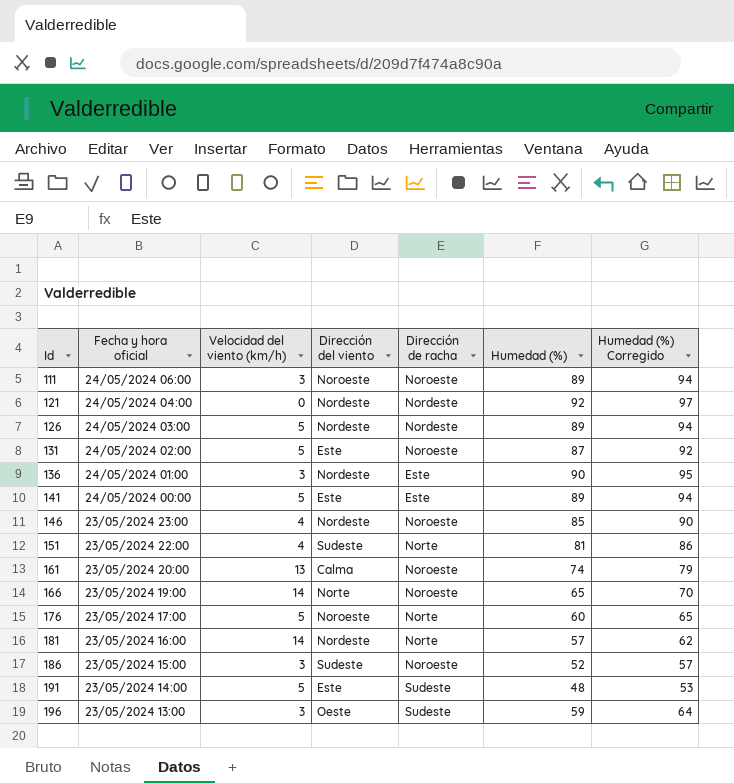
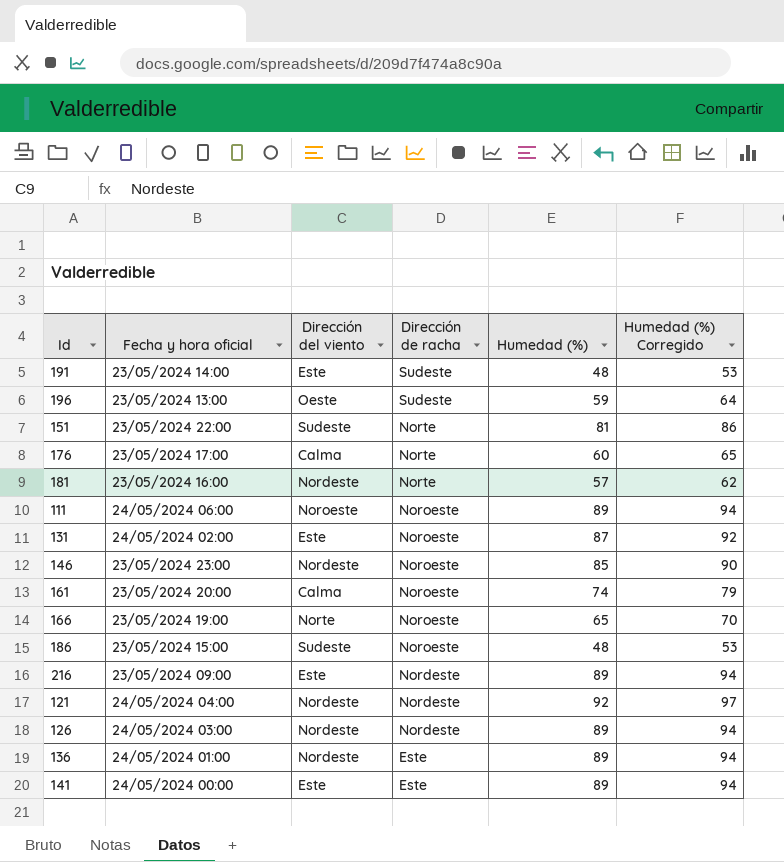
row order: Id ascending -> Dirección de racha descending
column Velocidad del viento (km/h) | position: 3 -> none
176 | Dirección del viento: Noroeste -> Calma
186 | Humedad (%): 52 -> 48
186 | Humedad (%) Corregido: 57 -> 53
row 216: none -> 23/05/2024 09:00 | Este | Nordeste | 89 | 94
136 | Humedad (%): 90 -> 89
136 | Humedad (%) Corregido: 95 -> 94

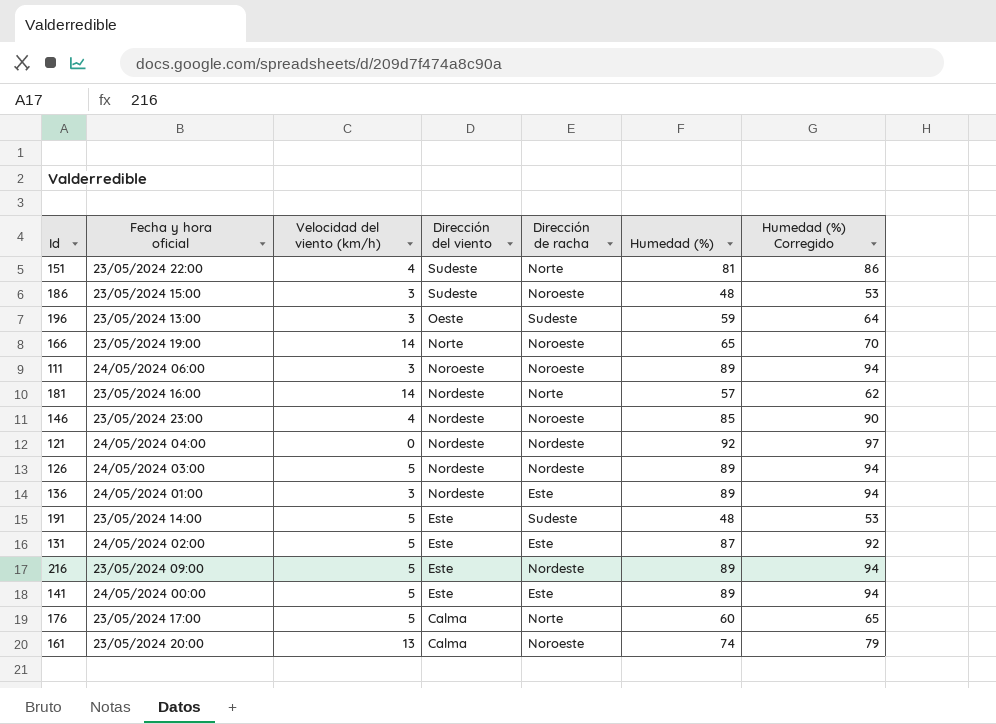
row order: Dirección de racha descending -> Dirección del viento descending
column Velocidad del viento (km/h) | position: none -> 3
131 | Dirección de racha: Noroeste -> Este

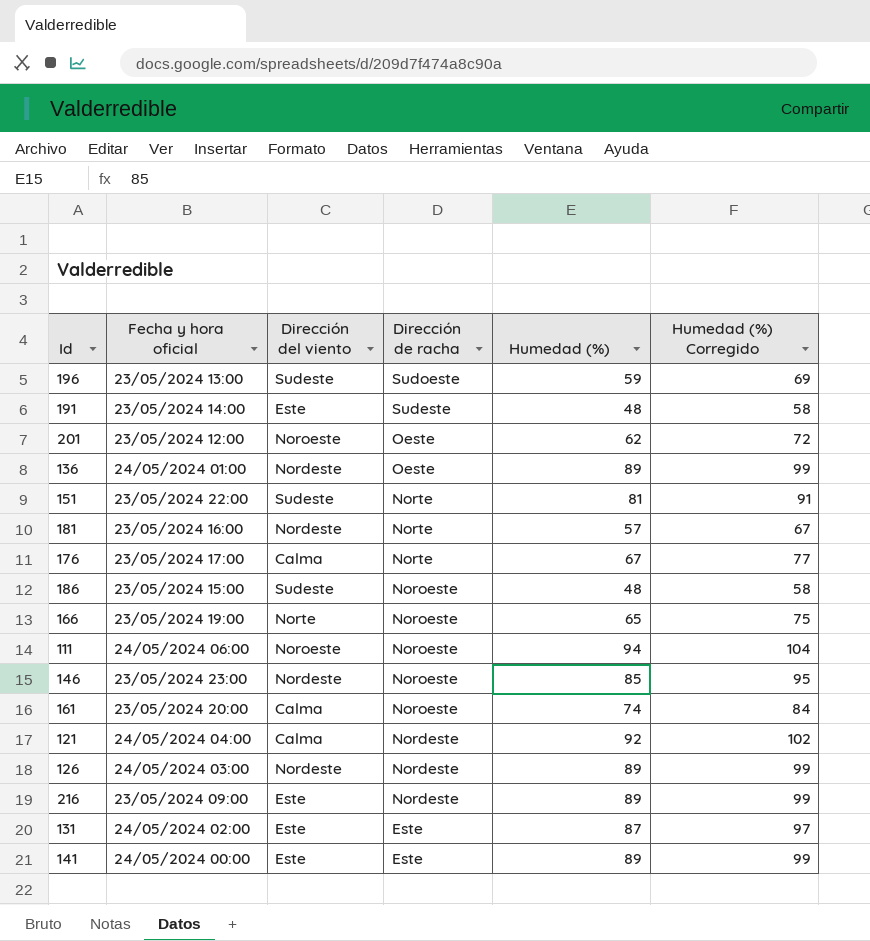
row order: Dirección del viento descending -> Dirección de racha descending
column Velocidad del viento (km/h) | position: 3 -> none
column Humedad (%) Corregido | formula: [Humedad (%)] + 5 -> [Humedad (%)] + 10
196 | Dirección del viento: Oeste -> Sudeste
196 | Dirección de racha: Sudeste -> Sudoeste
row 201: none -> 23/05/2024 12:00 | Noroeste | Oeste | 62 | 72
136 | Dirección de racha: Este -> Oeste
176 | Humedad (%): 60 -> 67
111 | Humedad (%): 89 -> 94
121 | Dirección del viento: Nordeste -> Calma

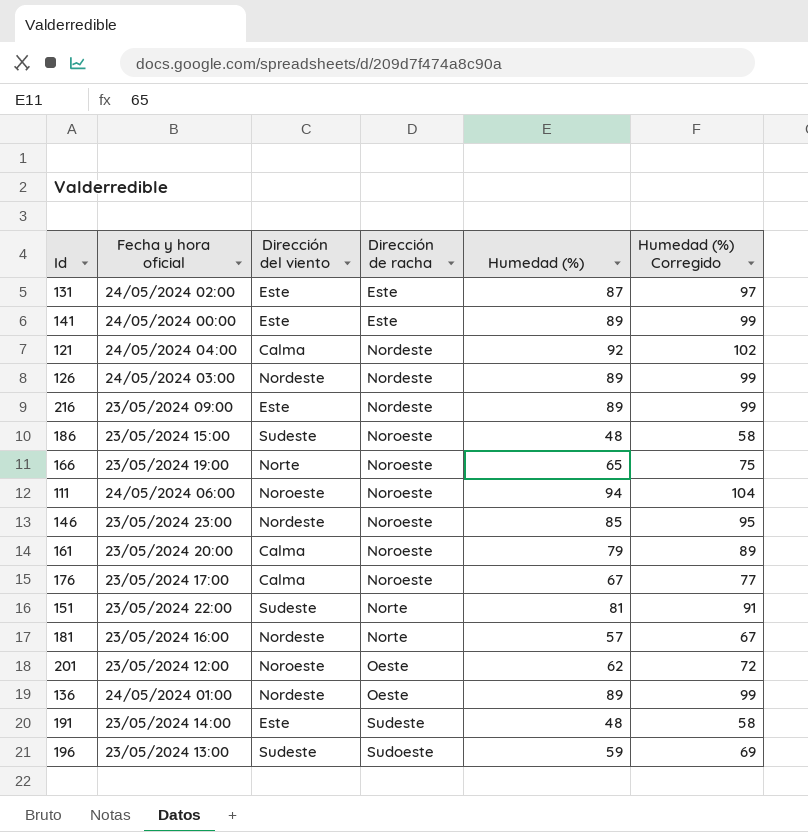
row order: Dirección de racha descending -> Dirección de racha ascending
161 | Humedad (%): 74 -> 79
161 | Humedad (%) Corregido: 84 -> 89
176 | Dirección de racha: Norte -> Noroeste

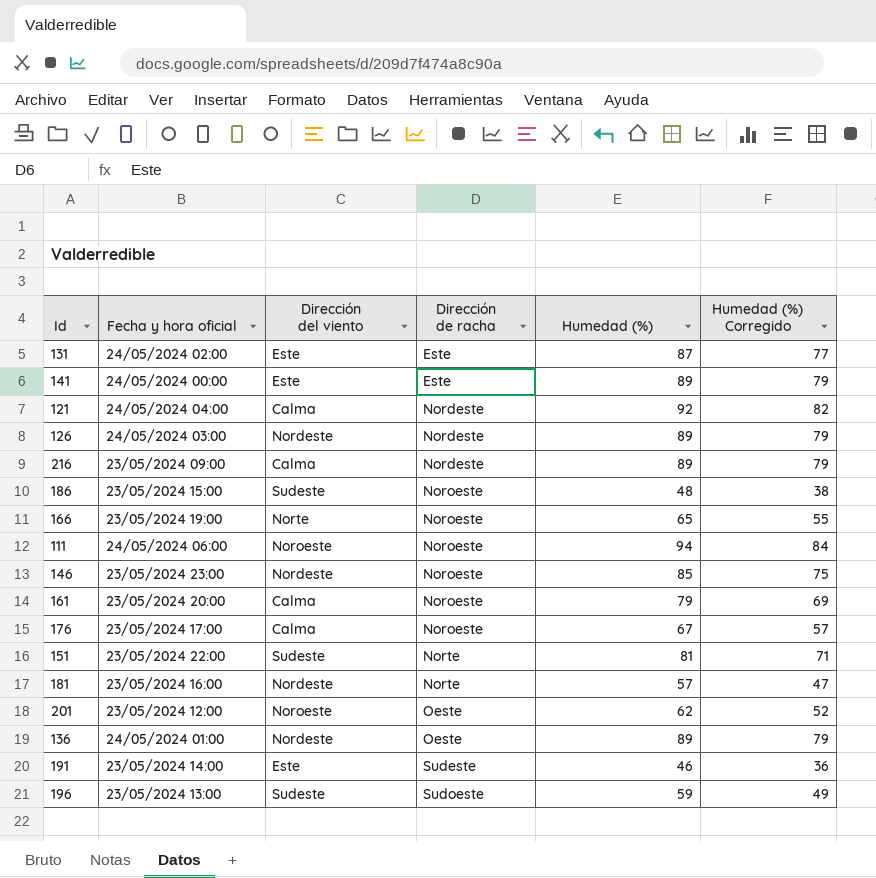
column Humedad (%) Corregido | formula: [Humedad (%)] + 10 -> [Humedad (%)] - 10
216 | Dirección del viento: Este -> Calma
191 | Humedad (%): 48 -> 46

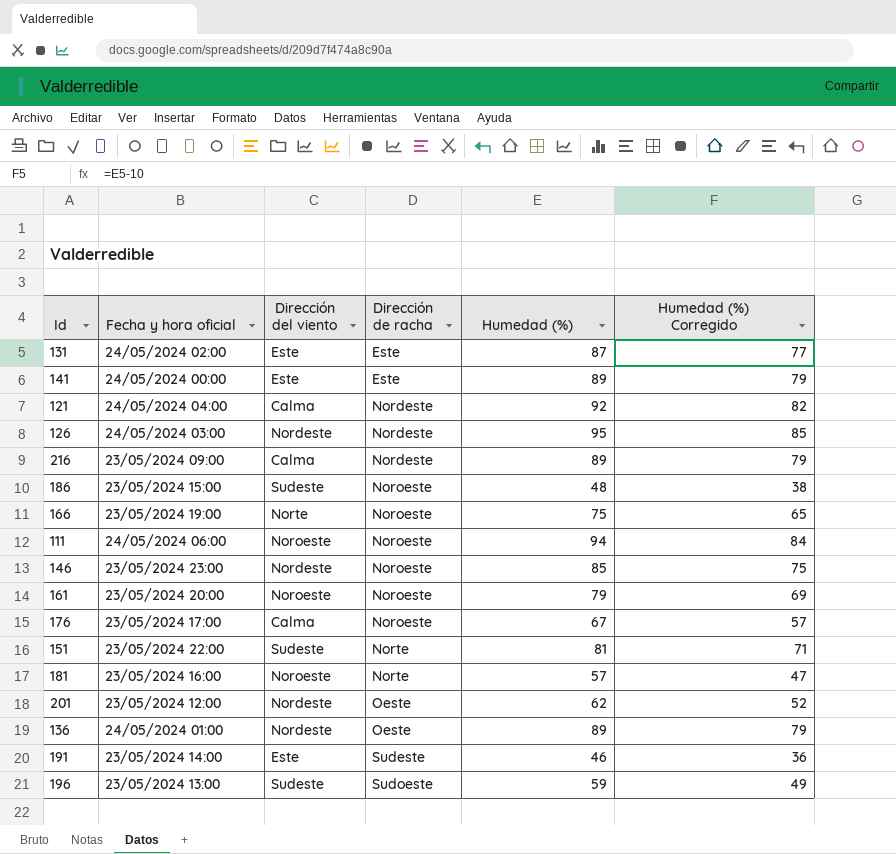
126 | Humedad (%): 89 -> 95
126 | Humedad (%) Corregido: 79 -> 85
166 | Humedad (%): 65 -> 75
166 | Humedad (%) Corregido: 55 -> 65
161 | Dirección del viento: Calma -> Noroeste
181 | Dirección del viento: Nordeste -> Noroeste
201 | Dirección del viento: Noroeste -> Nordeste

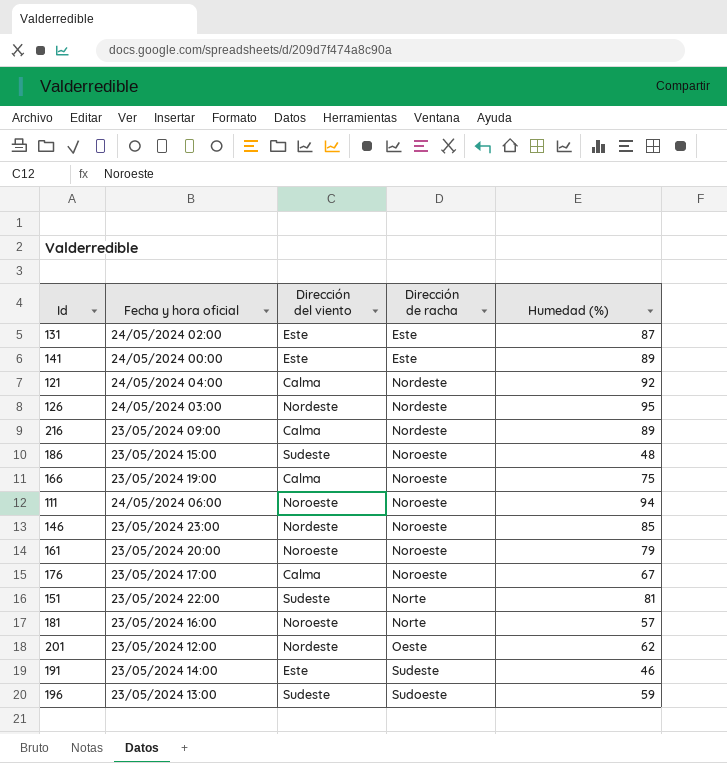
column Humedad (%) Corregido | formula: [Humedad (%)] - 10 -> none
row 136: 24/05/2024 01:00 | Nordeste | Oeste | 89 | 79 -> none
166 | Dirección del viento: Norte -> Calma

